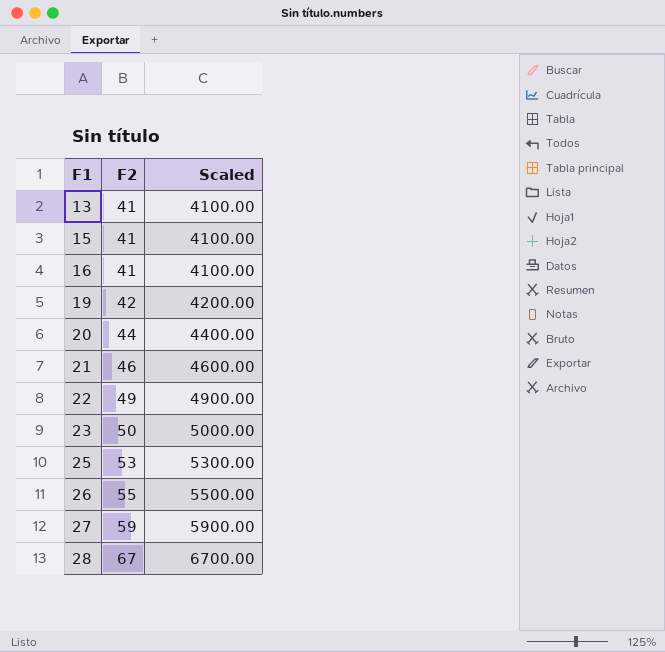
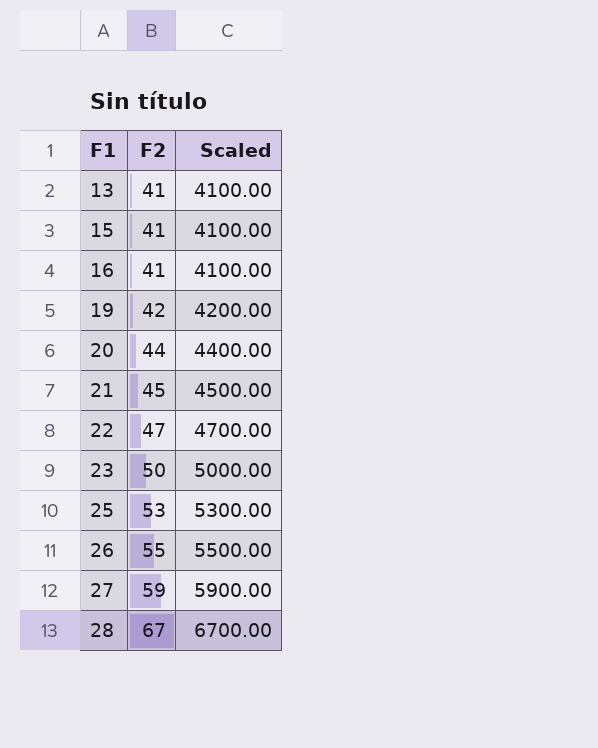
21 | F2: 46 -> 45
21 | Scaled: 4600.00 -> 4500.00
22 | F2: 49 -> 47
22 | Scaled: 4900.00 -> 4700.00

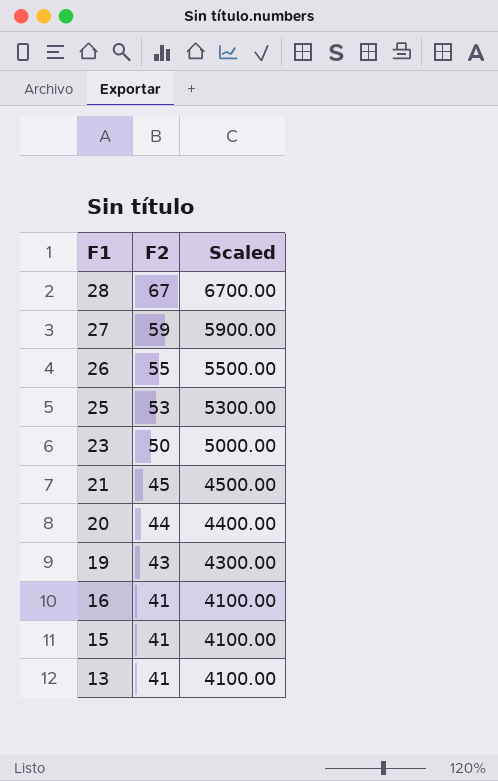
row order: F1 ascending -> F1 descending
row 22: 47 | 4700.00 -> none
19 | F2: 42 -> 43
19 | Scaled: 4200.00 -> 4300.00

